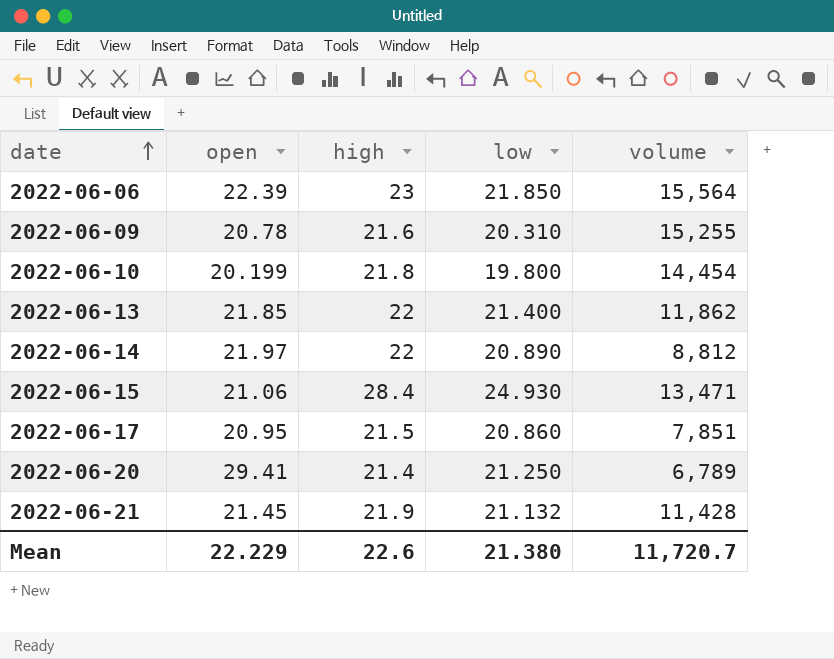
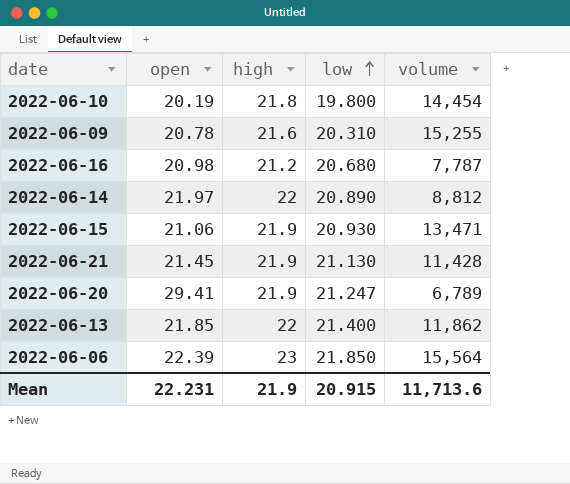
row order: date ascending -> low ascending
row 2022-06-17: 20.95 | 21.5 | 20.860 | 7,851 -> none
2022-06-10 | open: 20.199 -> 20.19
row 2022-06-16: none -> 20.98 | 21.2 | 20.680 | 7,787
2022-06-15 | high: 28.4 -> 21.9
2022-06-15 | low: 24.930 -> 20.930
2022-06-21 | low: 21.132 -> 21.130
2022-06-20 | high: 21.4 -> 21.9
2022-06-20 | low: 21.250 -> 21.247
Mean | open: 22.229 -> 22.231
Mean | high: 22.6 -> 21.9
Mean | low: 21.380 -> 20.915
Mean | volume: 11,720.7 -> 11,713.6

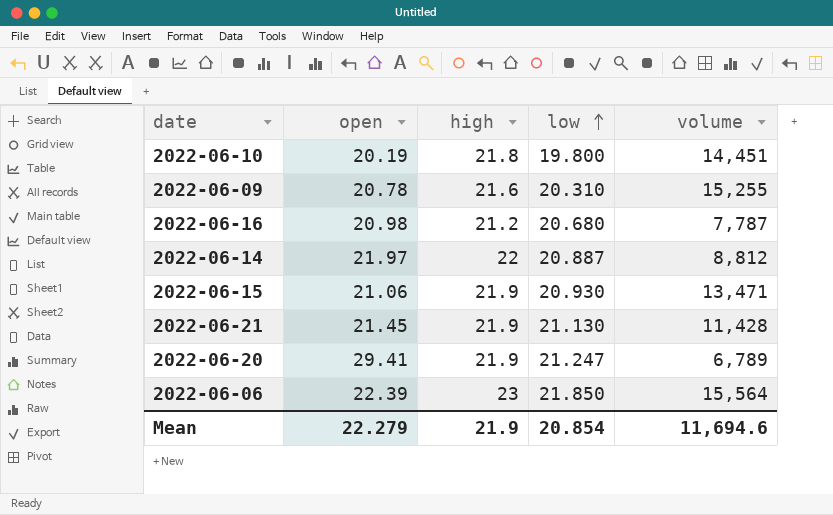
row 2022-06-13: 21.85 | 22 | 21.400 | 11,862 -> none
2022-06-10 | volume: 14,454 -> 14,451
2022-06-14 | low: 20.890 -> 20.887
Mean | open: 22.231 -> 22.279
Mean | low: 20.915 -> 20.854
Mean | volume: 11,713.6 -> 11,694.6

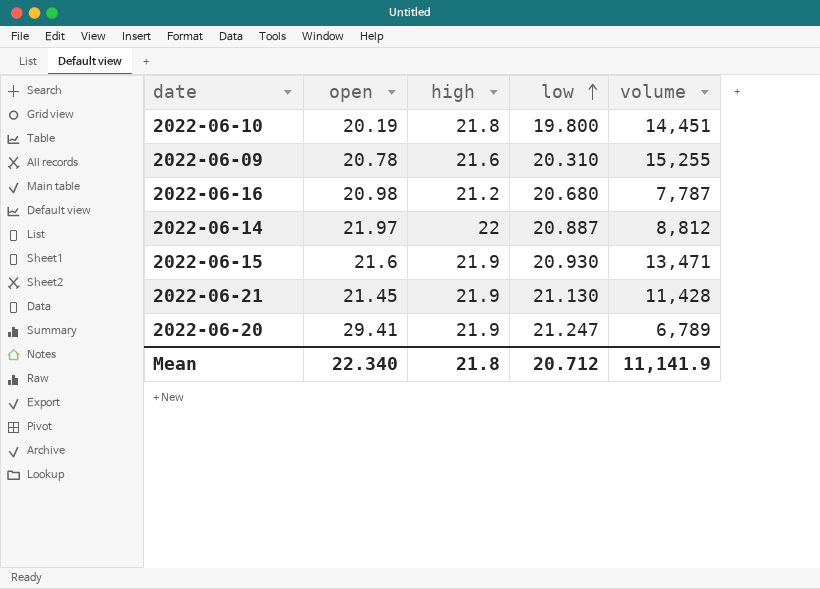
row 2022-06-06: 22.39 | 23 | 21.850 | 15,564 -> none
2022-06-15 | open: 21.06 -> 21.6
Mean | open: 22.279 -> 22.340
Mean | high: 21.9 -> 21.8
Mean | low: 20.854 -> 20.712
Mean | volume: 11,694.6 -> 11,141.9

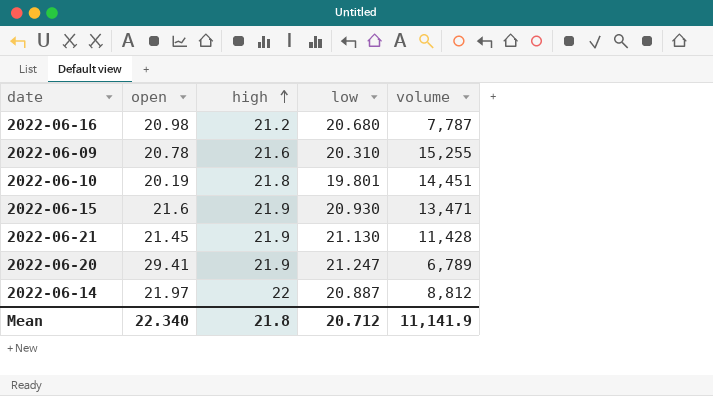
row order: low ascending -> high ascending
2022-06-10 | low: 19.800 -> 19.801

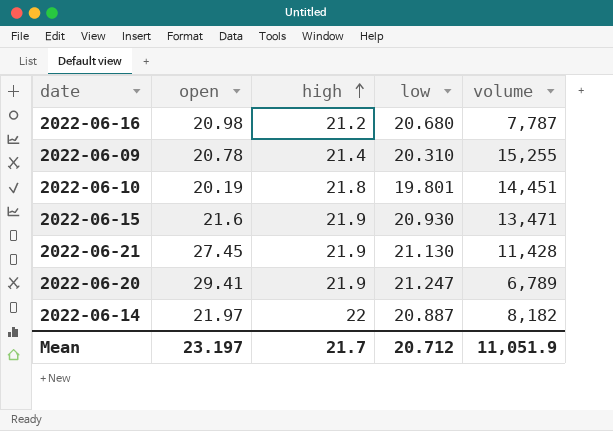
2022-06-09 | high: 21.6 -> 21.4
2022-06-21 | open: 21.45 -> 27.45
2022-06-14 | volume: 8,812 -> 8,182
Mean | open: 22.340 -> 23.197
Mean | high: 21.8 -> 21.7
Mean | volume: 11,141.9 -> 11,051.9

